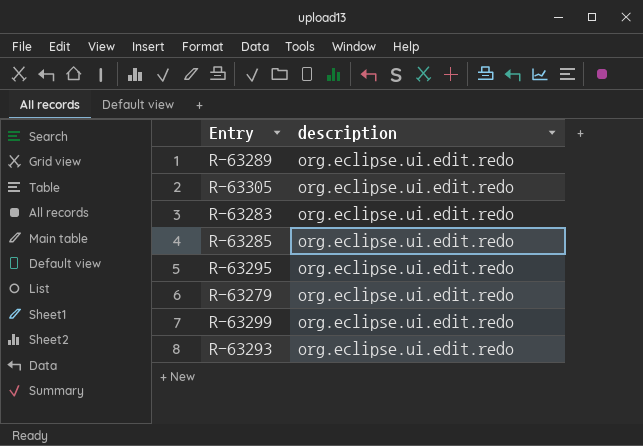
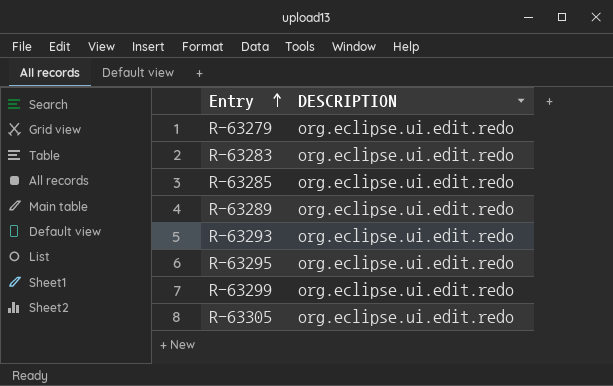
row order: none -> Entry ascending
column name: description -> DESCRIPTION

